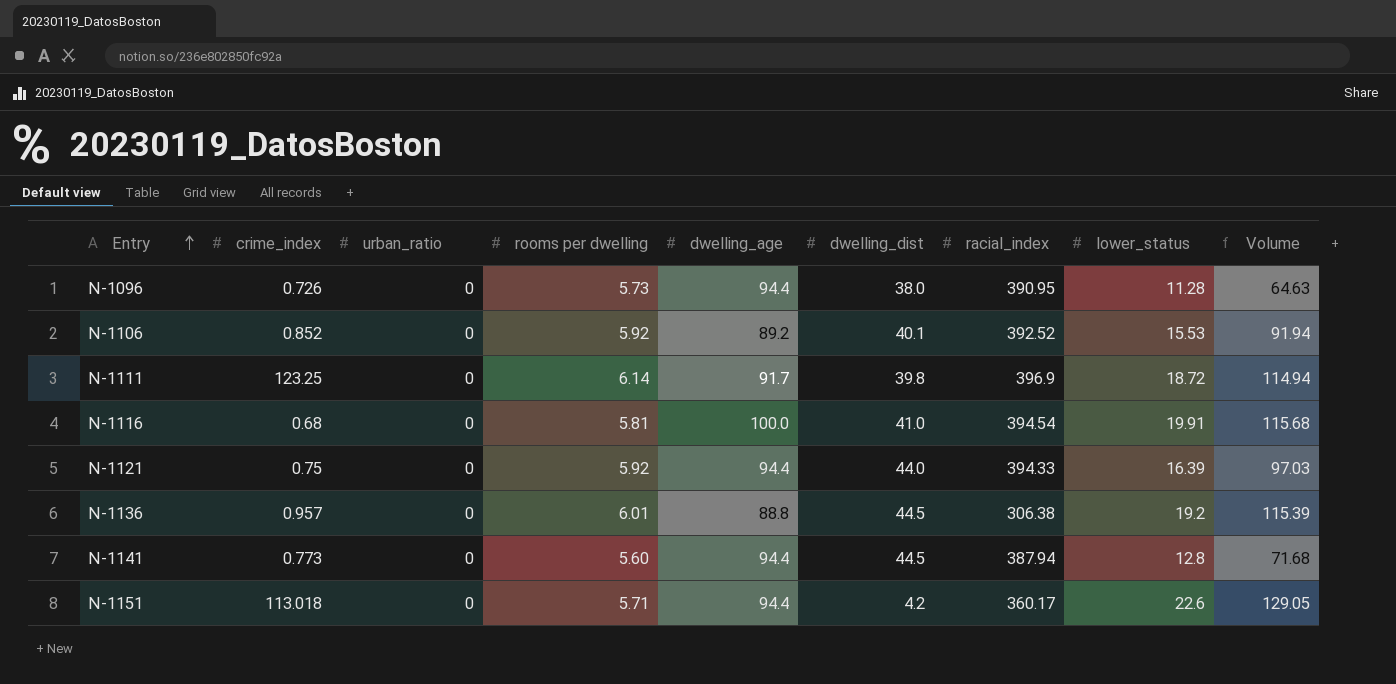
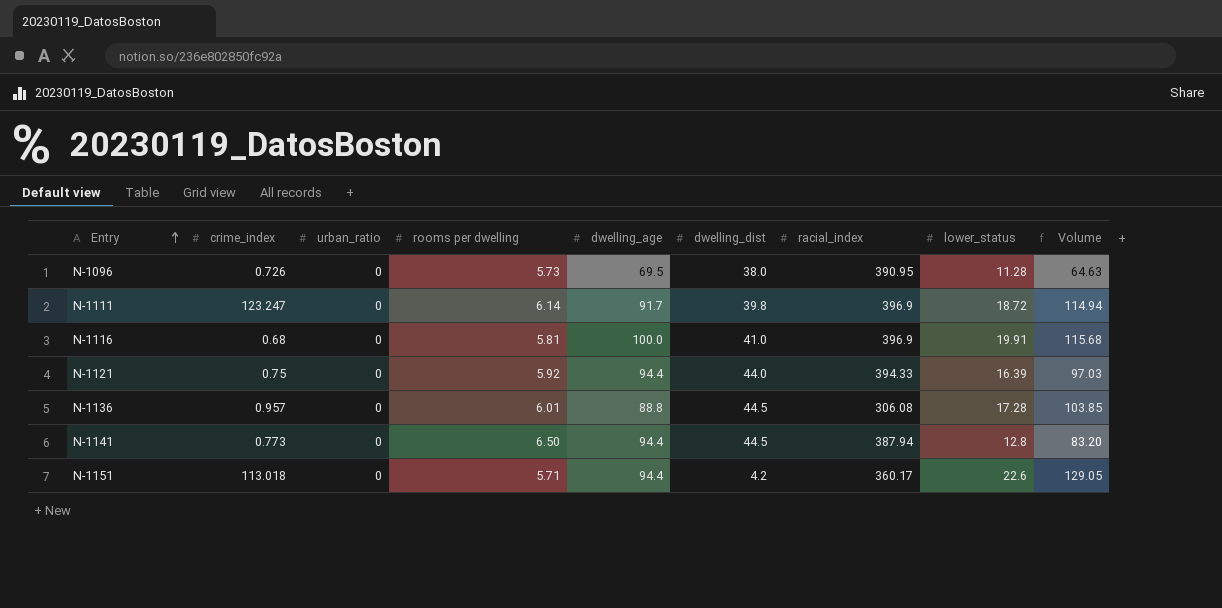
row N-1106: 0.852 | 0 | 5.92 | 89.2 | 40.1 | 392.52 | 15.53 | 91.94 -> none
N-1096 | dwelling_age: 94.4 -> 69.5
N-1111 | crime_index: 123.25 -> 123.247
N-1116 | racial_index: 394.54 -> 396.9
N-1136 | racial_index: 306.38 -> 306.08
N-1136 | lower_status: 19.2 -> 17.28
N-1136 | Volume: 115.39 -> 103.85
N-1141 | rooms per dwelling: 5.60 -> 6.50
N-1141 | Volume: 71.68 -> 83.20

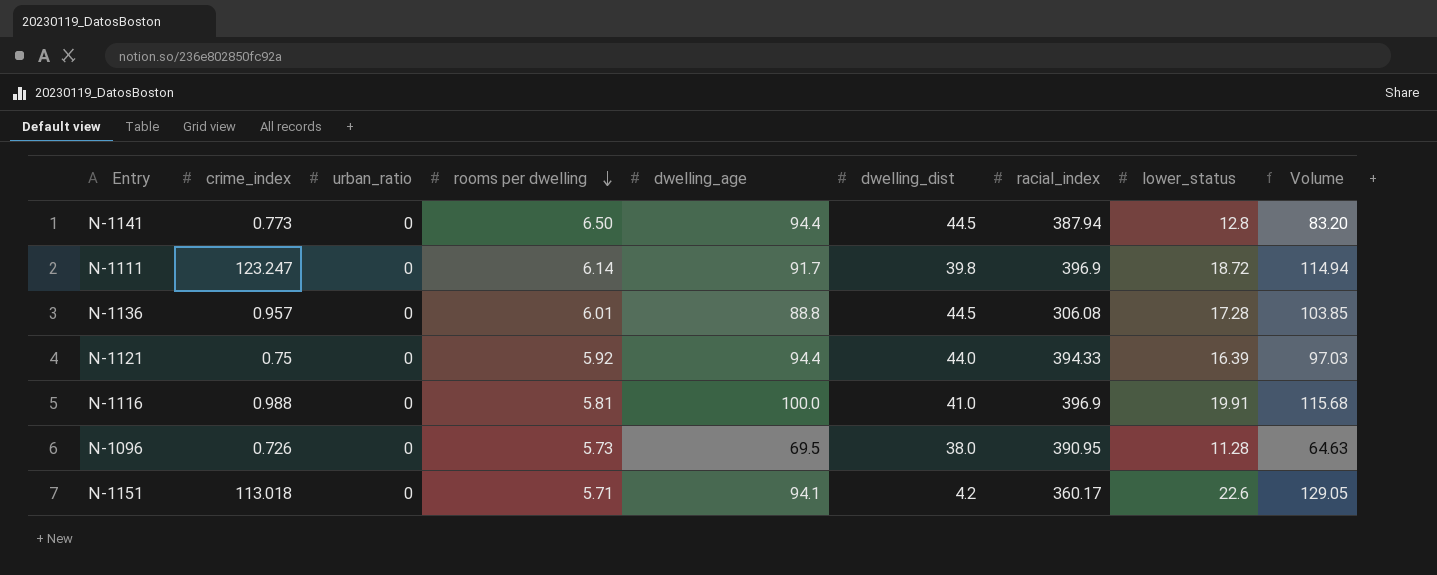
row order: Entry ascending -> rooms per dwelling descending
N-1116 | crime_index: 0.68 -> 0.988
N-1151 | dwelling_age: 94.4 -> 94.1

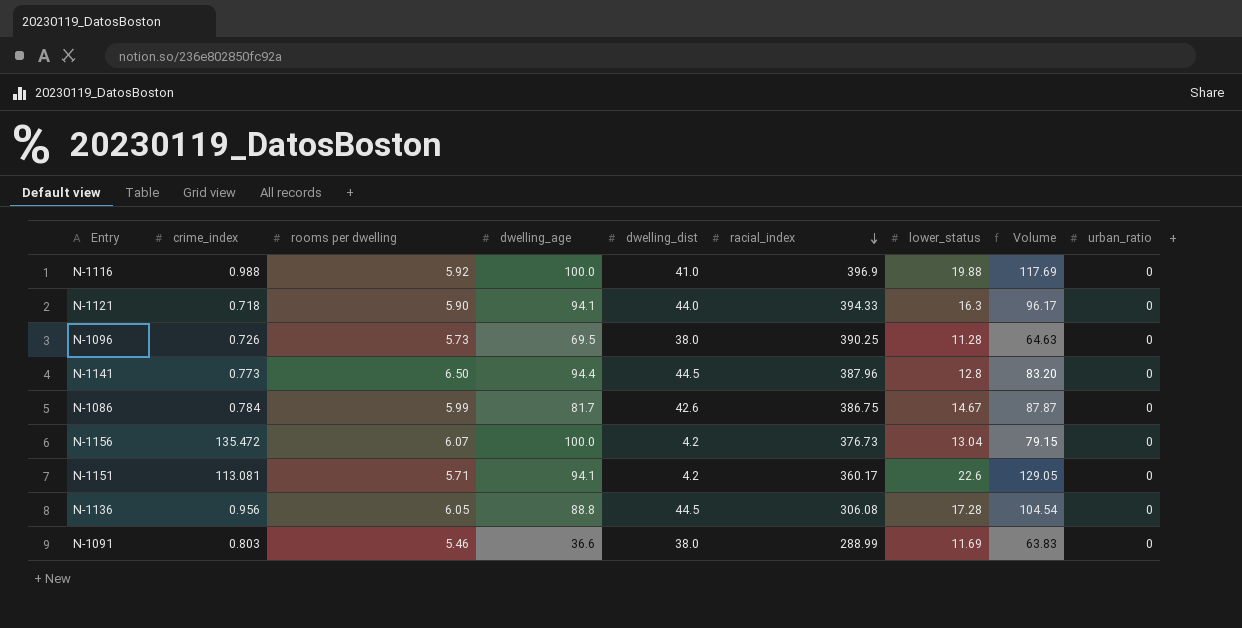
row order: rooms per dwelling descending -> racial_index descending
column urban_ratio | position: 3 -> 9
row N-1111: 123.247 | 0 | 6.14 | 91.7 | 39.8 | 396.9 | 18.72 | 114.94 -> none
N-1116 | rooms per dwelling: 5.81 -> 5.92
N-1116 | lower_status: 19.91 -> 19.88
N-1116 | Volume: 115.68 -> 117.69
N-1121 | crime_index: 0.75 -> 0.718
N-1121 | rooms per dwelling: 5.92 -> 5.90
N-1121 | dwelling_age: 94.4 -> 94.1
N-1121 | lower_status: 16.39 -> 16.3
N-1121 | Volume: 97.03 -> 96.17
N-1096 | racial_index: 390.95 -> 390.25
N-1141 | racial_index: 387.94 -> 387.96
row N-1086: none -> 0.784 | 5.99 | 81.7 | 42.6 | 386.75 | 14.67 | 87.87 | 0
row N-1156: none -> 135.472 | 6.07 | 100.0 | 4.2 | 376.73 | 13.04 | 79.15 | 0
N-1151 | crime_index: 113.018 -> 113.081
N-1136 | crime_index: 0.957 -> 0.956
N-1136 | rooms per dwelling: 6.01 -> 6.05
N-1136 | Volume: 103.85 -> 104.54
row N-1091: none -> 0.803 | 5.46 | 36.6 | 38.0 | 288.99 | 11.69 | 63.83 | 0

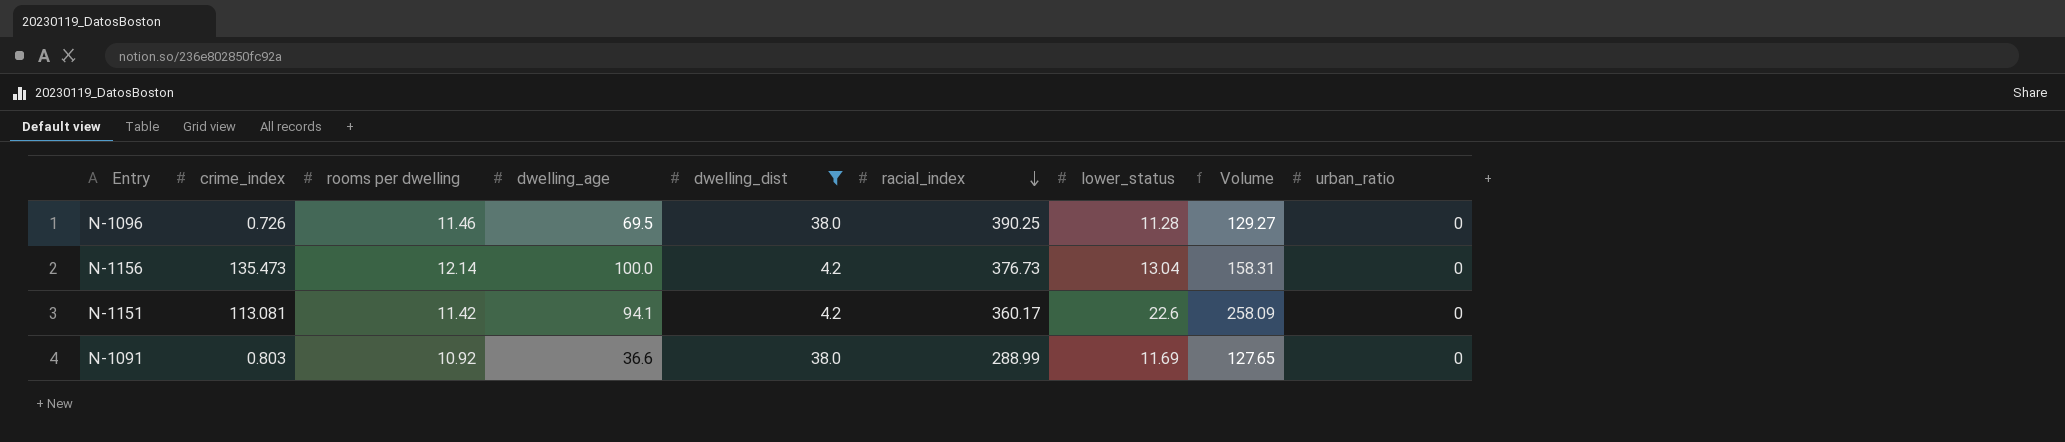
filter: none -> dwelling_dist <= 38.0
N-1096 | rooms per dwelling: 5.73 -> 11.46
N-1096 | Volume: 64.63 -> 129.27
N-1156 | crime_index: 135.472 -> 135.473
N-1156 | rooms per dwelling: 6.07 -> 12.14
N-1156 | Volume: 79.15 -> 158.31
N-1151 | rooms per dwelling: 5.71 -> 11.42
N-1151 | Volume: 129.05 -> 258.09
N-1091 | rooms per dwelling: 5.46 -> 10.92
N-1091 | Volume: 63.83 -> 127.65

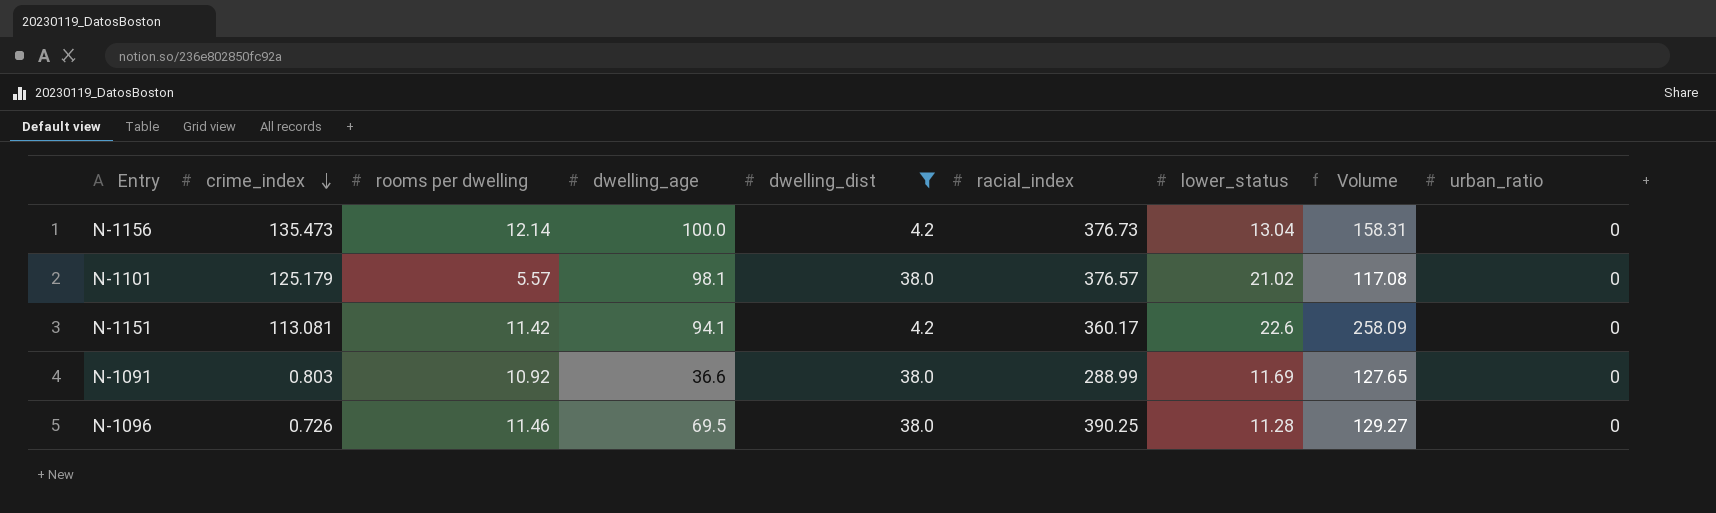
row order: racial_index descending -> crime_index descending
row N-1101: none -> 125.179 | 5.57 | 98.1 | 38.0 | 376.57 | 21.02 | 117.08 | 0

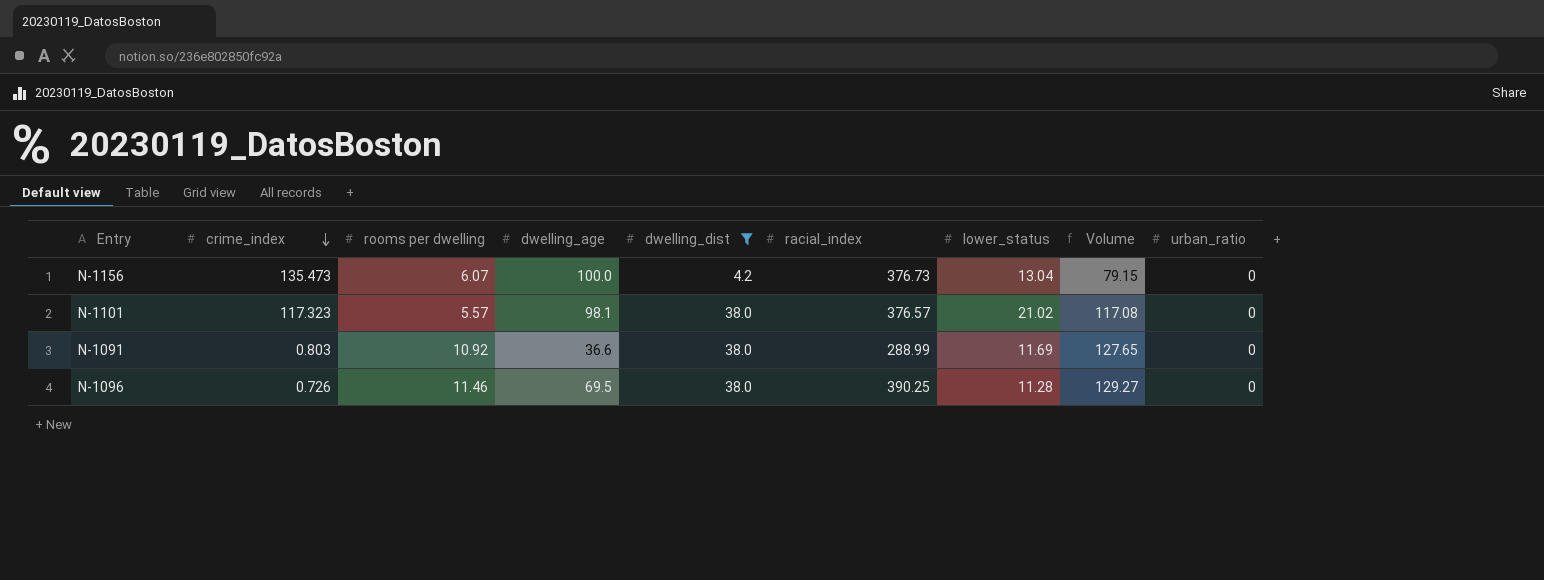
row N-1151: 113.081 | 11.42 | 94.1 | 4.2 | 360.17 | 22.6 | 258.09 | 0 -> none
N-1156 | rooms per dwelling: 12.14 -> 6.07
N-1156 | Volume: 158.31 -> 79.15
N-1101 | crime_index: 125.179 -> 117.323

